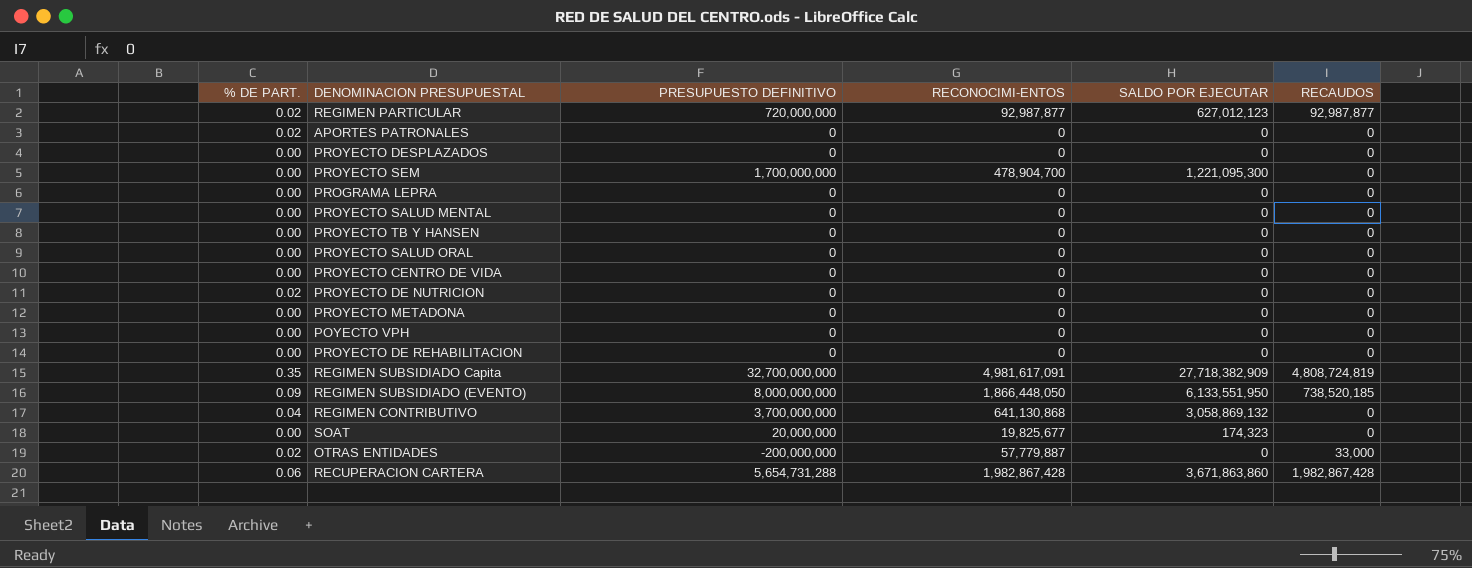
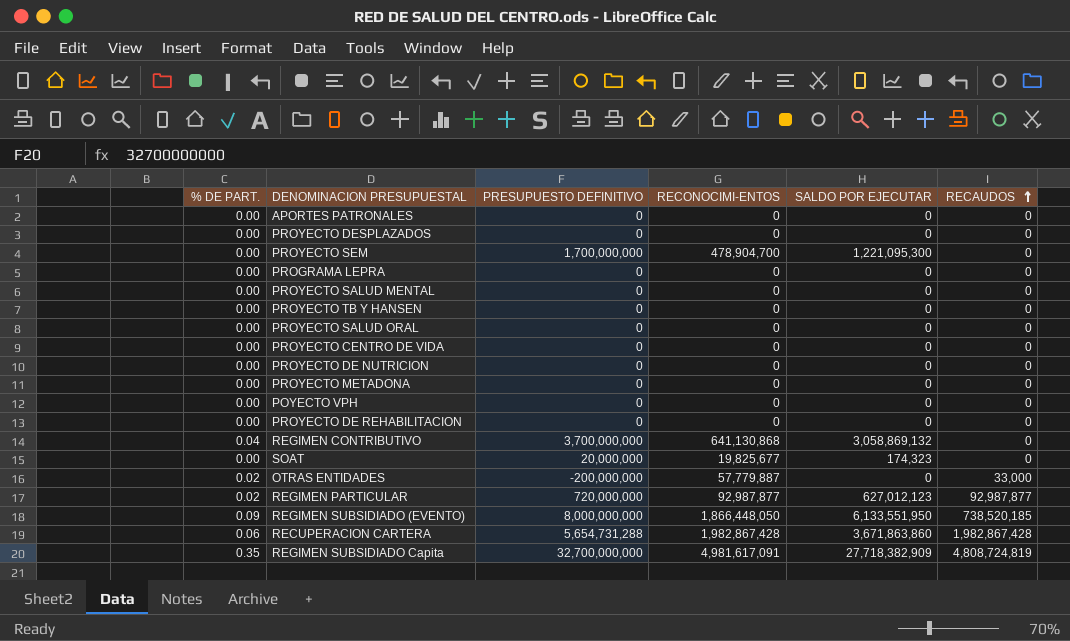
row order: none -> RECAUDOS ascending
APORTES PATRONALES | % DE PART.: 0.02 -> 0.00
PROYECTO DE NUTRICION | % DE PART.: 0.02 -> 0.00

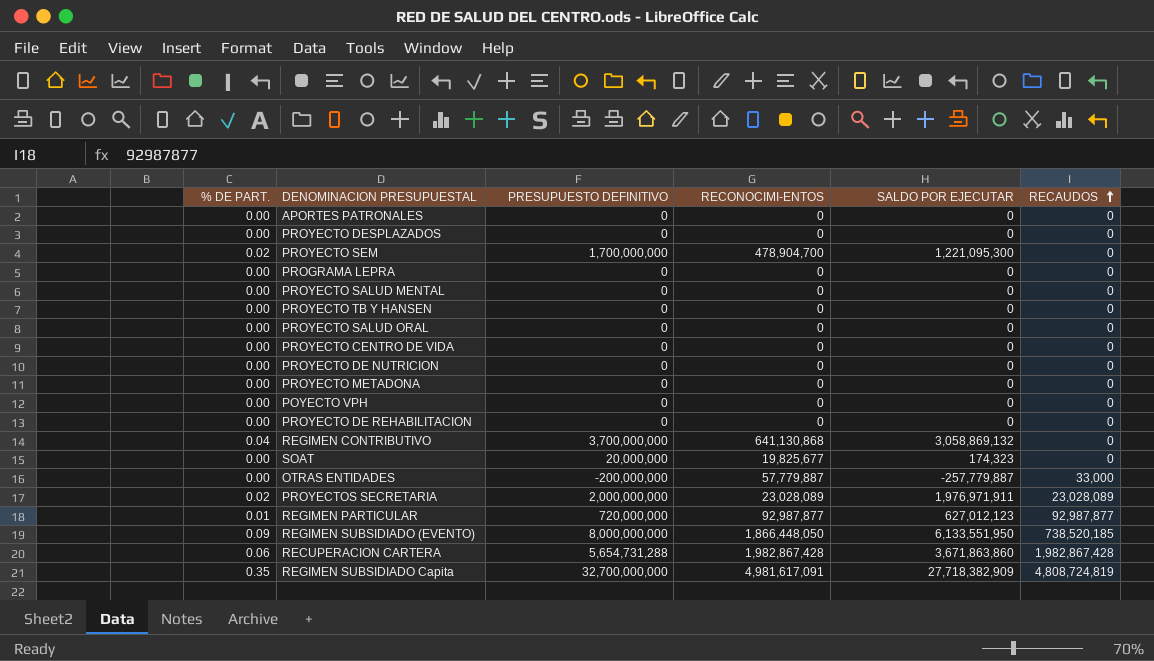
PROYECTO SEM | % DE PART.: 0.00 -> 0.02
OTRAS ENTIDADES | % DE PART.: 0.02 -> 0.00
OTRAS ENTIDADES | SALDO POR EJECUTAR: 0 -> -257,779,887
row PROYECTOS SECRETARIA: none -> 0.02 | 2,000,000,000 | 23,028,089 | 1,976,971,911 | 23,028,089
REGIMEN PARTICULAR | % DE PART.: 0.02 -> 0.01

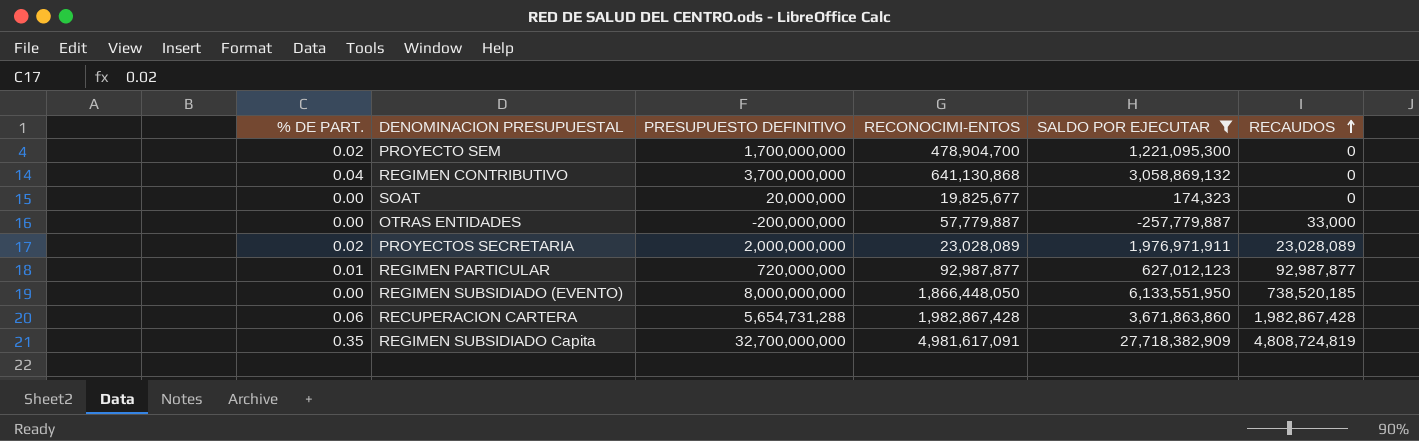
filter: none -> SALDO POR EJECUTAR != 0
REGIMEN SUBSIDIADO (EVENTO) | % DE PART.: 0.09 -> 0.00

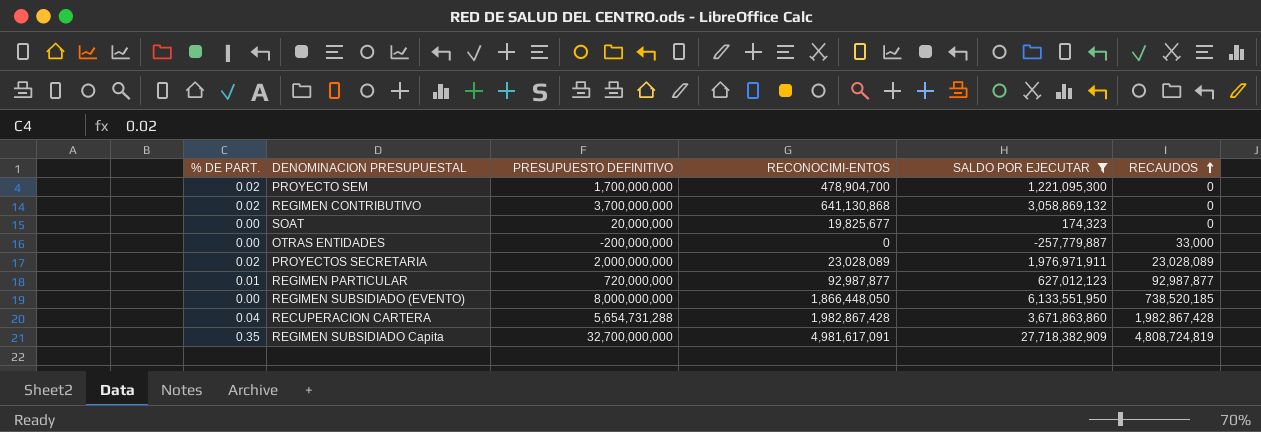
REGIMEN CONTRIBUTIVO | % DE PART.: 0.04 -> 0.02
OTRAS ENTIDADES | RECONOCIMI-ENTOS: 57,779,887 -> 0
RECUPERACION CARTERA | % DE PART.: 0.06 -> 0.04

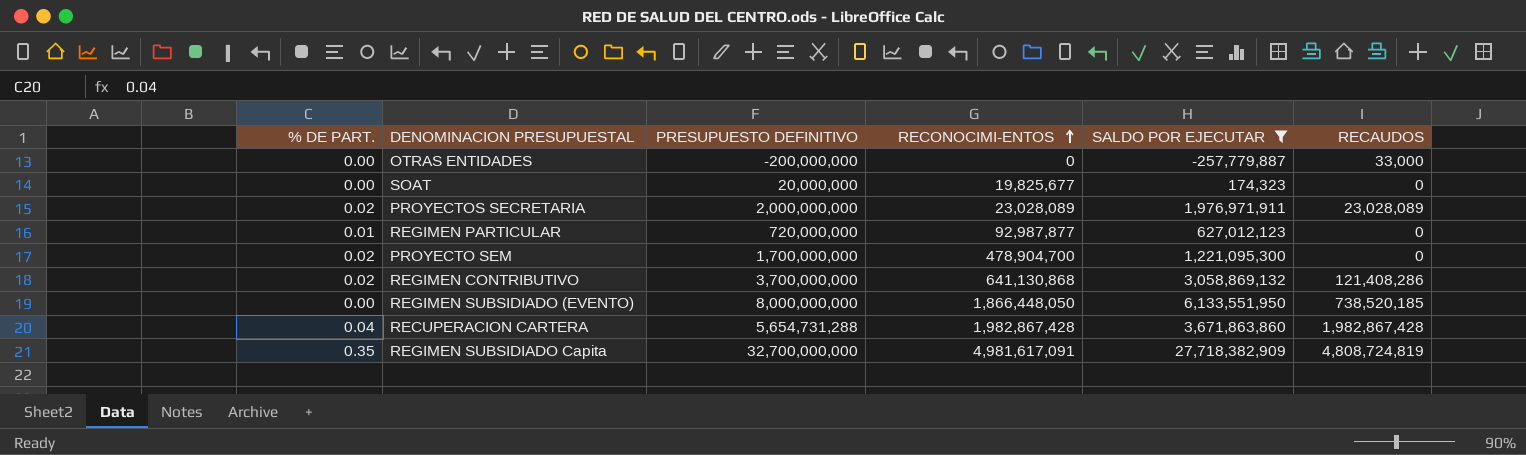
row order: RECAUDOS ascending -> RECONOCIMI-ENTOS ascending
REGIMEN PARTICULAR | RECAUDOS: 92,987,877 -> 0
REGIMEN CONTRIBUTIVO | RECAUDOS: 0 -> 121,408,286

